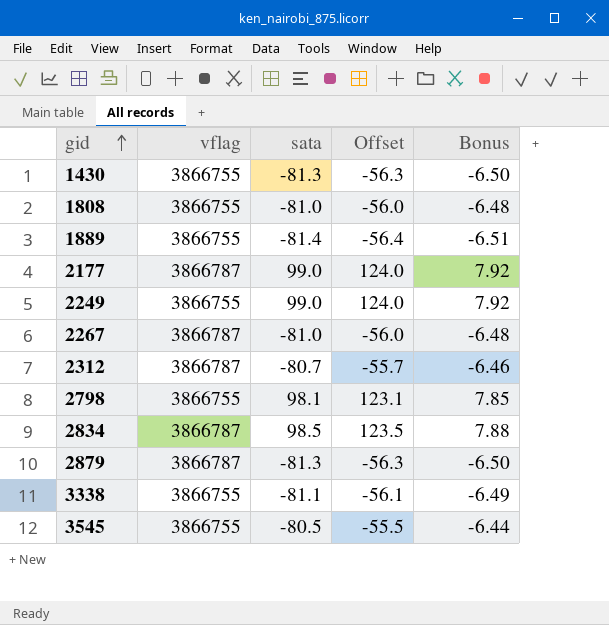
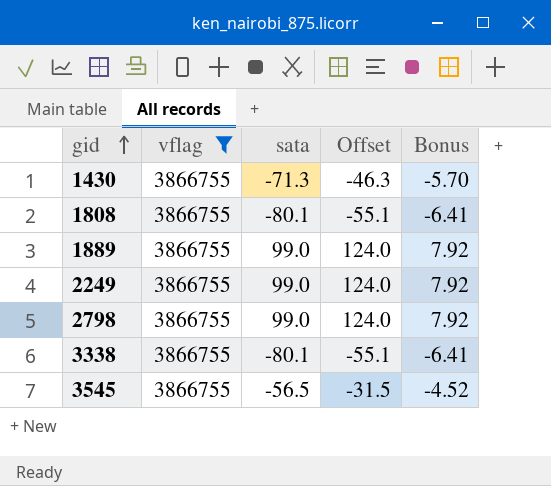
filter: none -> vflag = 3866755
1430 | sata: -81.3 -> -71.3
1430 | Offset: -56.3 -> -46.3
1430 | Bonus: -6.50 -> -5.70
1808 | sata: -81.0 -> -80.1
1808 | Offset: -56.0 -> -55.1
1808 | Bonus: -6.48 -> -6.41
1889 | sata: -81.4 -> 99.0
1889 | Offset: -56.4 -> 124.0
1889 | Bonus: -6.51 -> 7.92
2798 | sata: 98.1 -> 99.0
2798 | Offset: 123.1 -> 124.0
2798 | Bonus: 7.85 -> 7.92
3338 | sata: -81.1 -> -80.1
3338 | Offset: -56.1 -> -55.1
3338 | Bonus: -6.49 -> -6.41
3545 | sata: -80.5 -> -56.5
3545 | Offset: -55.5 -> -31.5
3545 | Bonus: -6.44 -> -4.52

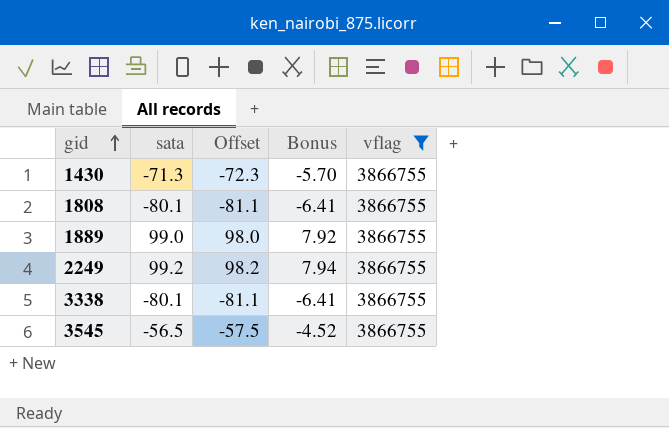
column Offset | formula: [sata] + 25 -> [sata] - 1
column vflag | position: 2 -> 5
row 2798: 3866755 | 99.0 | 124.0 | 7.92 -> none
2249 | sata: 99.0 -> 99.2
2249 | Bonus: 7.92 -> 7.94

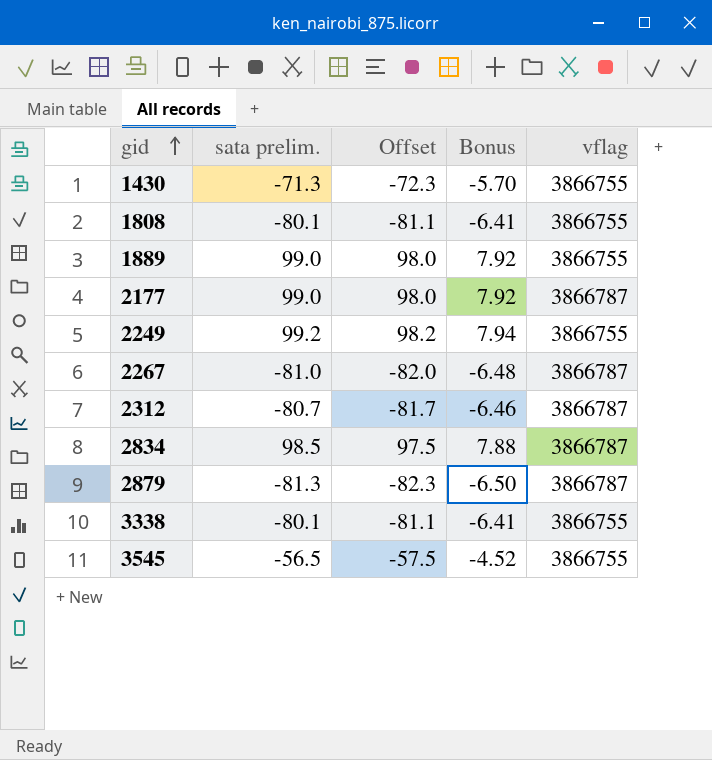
filter: vflag = 3866755 -> none
column name: sata -> sata prelim.

